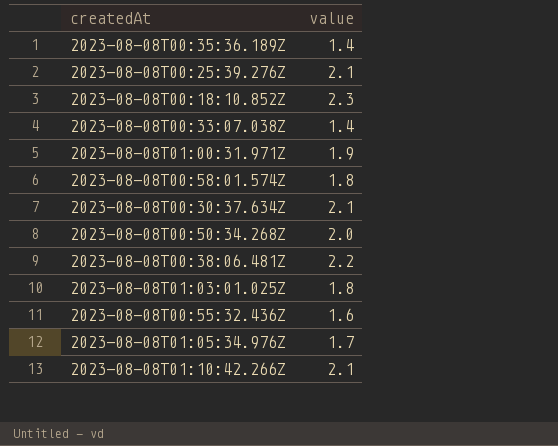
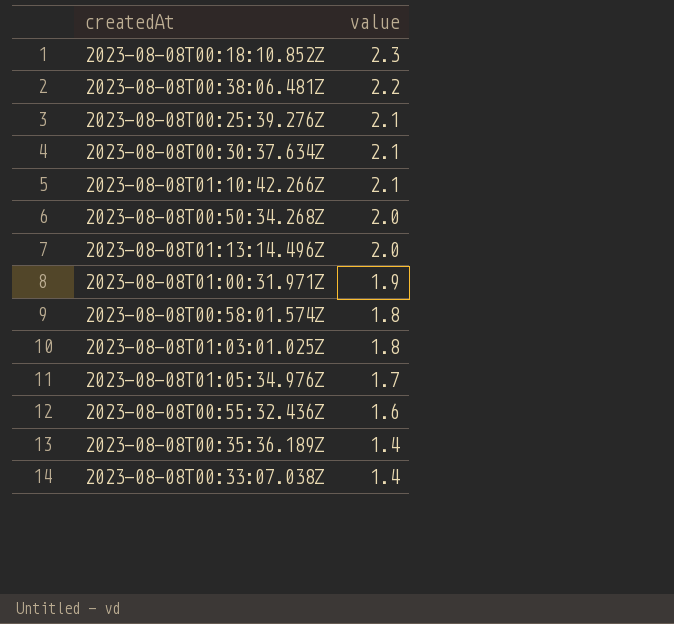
row order: none -> value descending
row 2023-08-08T01:13:14.496Z: none -> 2.0

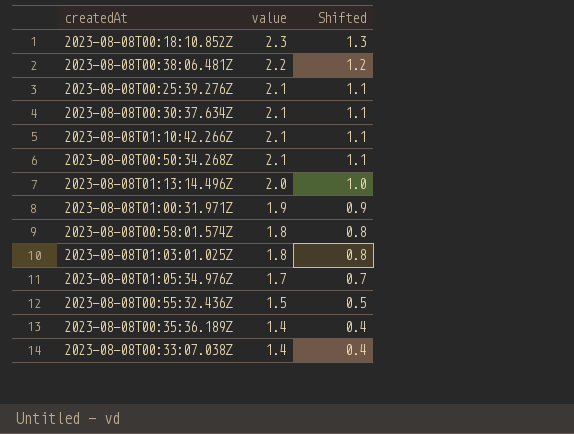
column Shifted | formula: none -> [value] - 1
2023-08-08T00:50:34.268Z | value: 2.0 -> 2.1
2023-08-08T00:55:32.436Z | value: 1.6 -> 1.5

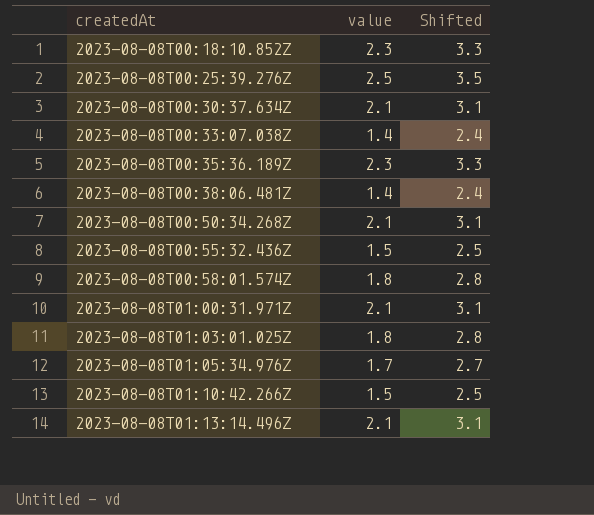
row order: value descending -> createdAt ascending
column Shifted | formula: [value] - 1 -> [value] + 1
2023-08-08T00:25:39.276Z | value: 2.1 -> 2.5
2023-08-08T00:35:36.189Z | value: 1.4 -> 2.3
2023-08-08T00:38:06.481Z | value: 2.2 -> 1.4
2023-08-08T01:00:31.971Z | value: 1.9 -> 2.1
2023-08-08T01:10:42.266Z | value: 2.1 -> 1.5
2023-08-08T01:13:14.496Z | value: 2.0 -> 2.1

